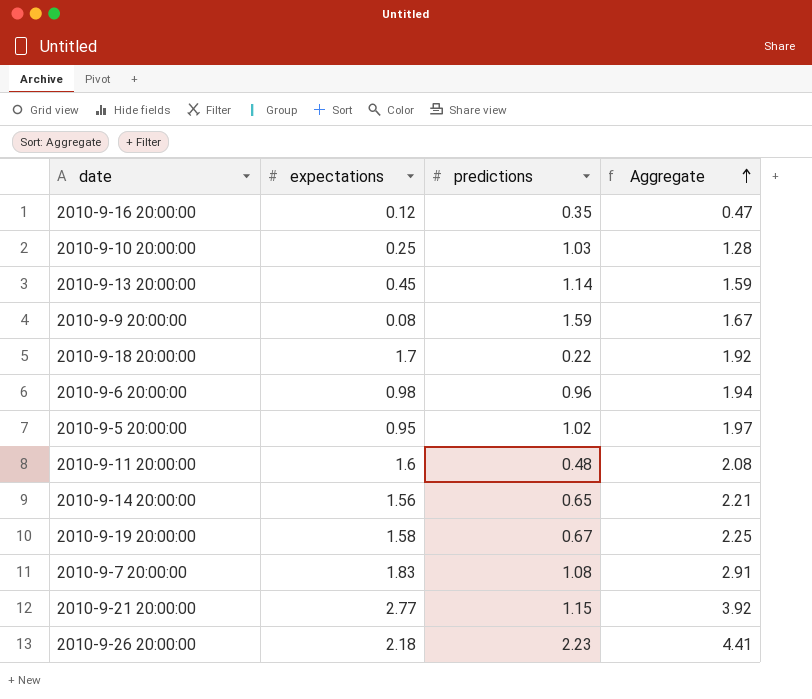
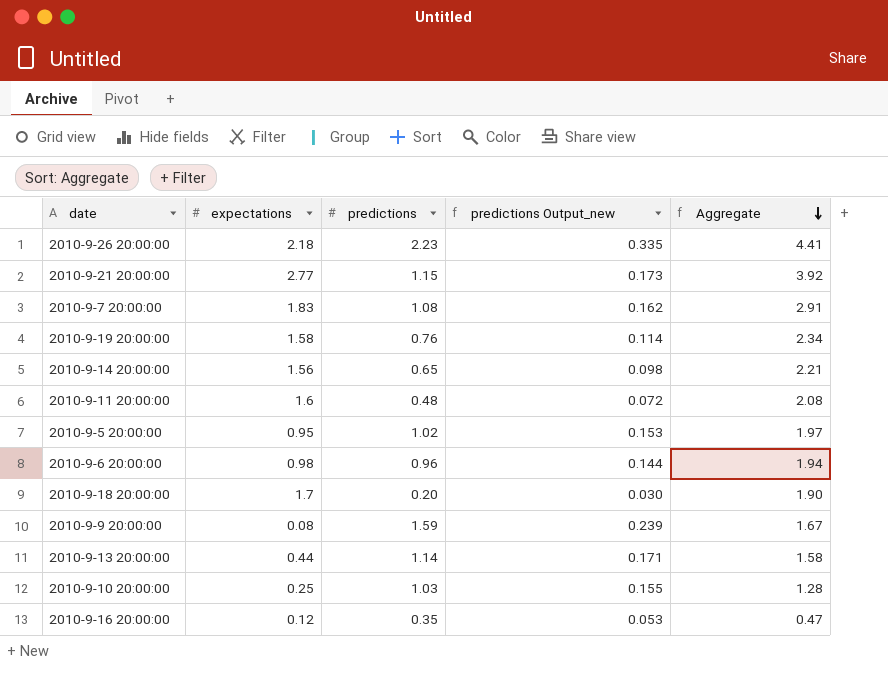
row order: Aggregate ascending -> Aggregate descending
column predictions Output_new | formula: none -> [predictions] * 0.15
2010-9-19 20:00:00 | predictions: 0.67 -> 0.76
2010-9-19 20:00:00 | Aggregate: 2.25 -> 2.34
2010-9-18 20:00:00 | predictions: 0.22 -> 0.20
2010-9-18 20:00:00 | Aggregate: 1.92 -> 1.90
2010-9-13 20:00:00 | expectations: 0.45 -> 0.44
2010-9-13 20:00:00 | Aggregate: 1.59 -> 1.58

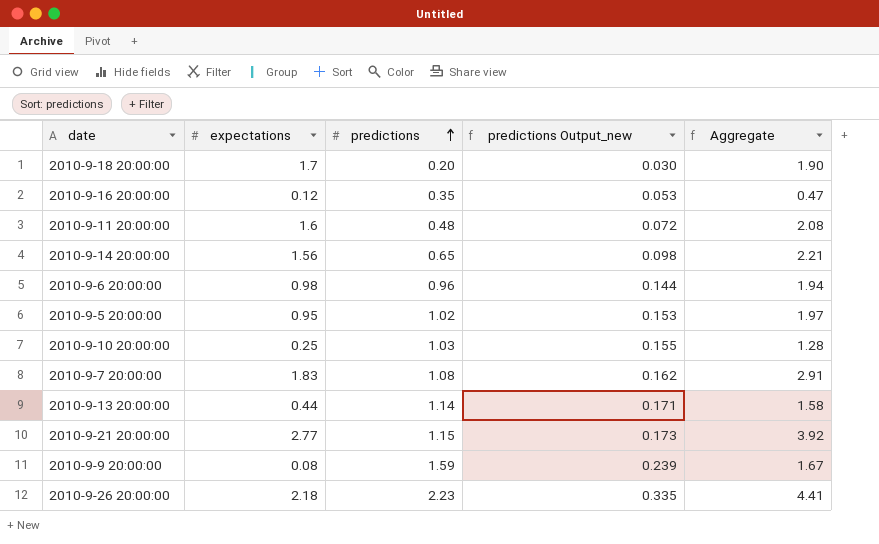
row order: Aggregate descending -> predictions ascending
row 2010-9-19 20:00:00: 1.58 | 0.76 | 0.114 | 2.34 -> none

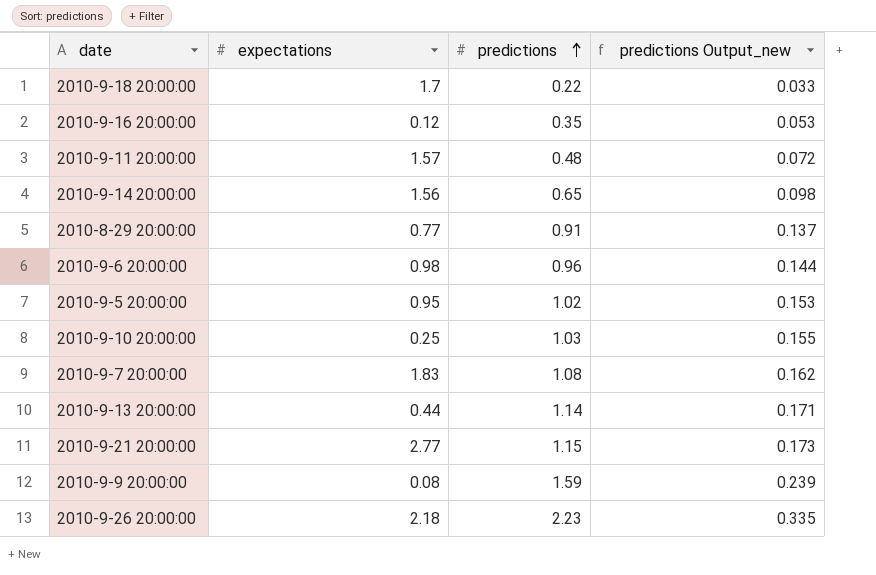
column Aggregate | formula: [expectations] + [predictions] -> none
2010-9-18 20:00:00 | predictions: 0.20 -> 0.22
2010-9-18 20:00:00 | predictions Output_new: 0.030 -> 0.033
2010-9-11 20:00:00 | expectations: 1.6 -> 1.57
row 2010-8-29 20:00:00: none -> 0.77 | 0.91 | 0.137

